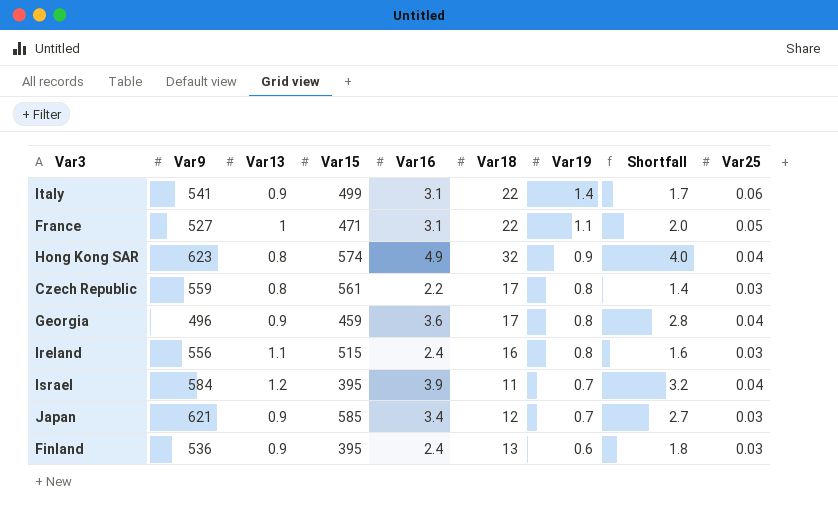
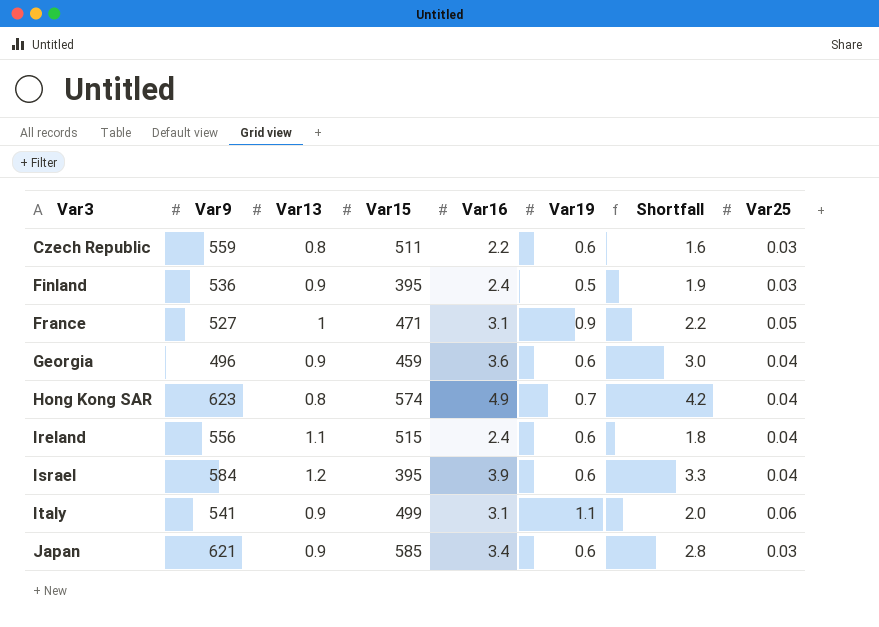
row order: Var19 descending -> Var3 ascending
column Var18 | position: 6 -> none
Czech Republic | Var15: 561 -> 511
Czech Republic | Var19: 0.8 -> 0.6
Czech Republic | Shortfall: 1.4 -> 1.6
Finland | Var19: 0.6 -> 0.5
Finland | Shortfall: 1.8 -> 1.9
France | Var19: 1.1 -> 0.9
France | Shortfall: 2.0 -> 2.2
Georgia | Var19: 0.8 -> 0.6
Georgia | Shortfall: 2.8 -> 3.0
Hong Kong SAR | Var19: 0.9 -> 0.7
Hong Kong SAR | Shortfall: 4.0 -> 4.2
Ireland | Var19: 0.8 -> 0.6
Ireland | Shortfall: 1.6 -> 1.8
Ireland | Var25: 0.03 -> 0.04
Israel | Var19: 0.7 -> 0.6
Israel | Shortfall: 3.2 -> 3.3
Italy | Var19: 1.4 -> 1.1
Italy | Shortfall: 1.7 -> 2.0
Japan | Var19: 0.7 -> 0.6
Japan | Shortfall: 2.7 -> 2.8

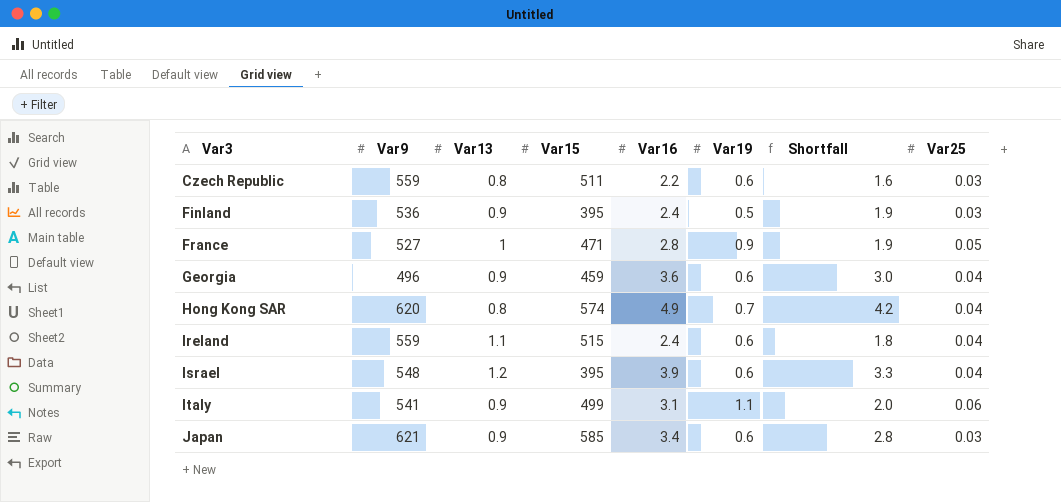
France | Var16: 3.1 -> 2.8
France | Shortfall: 2.2 -> 1.9
Hong Kong SAR | Var9: 623 -> 620
Ireland | Var9: 556 -> 559
Israel | Var9: 584 -> 548

